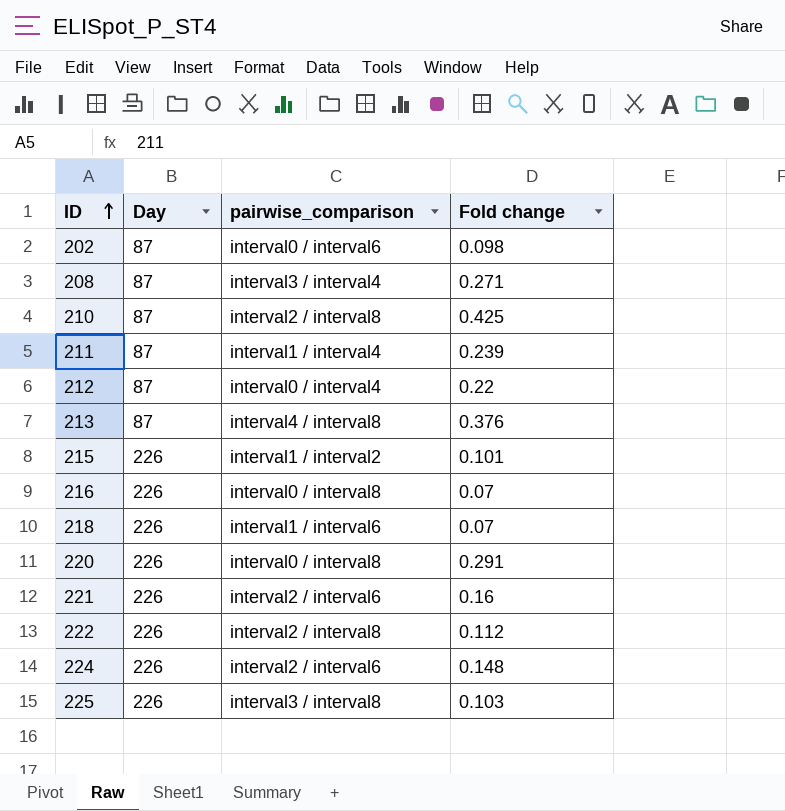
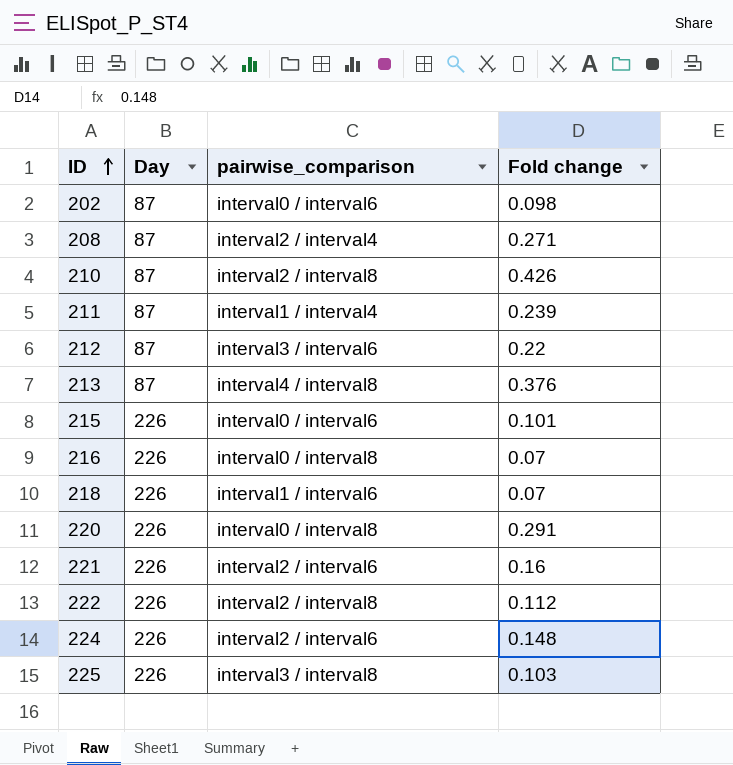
208 | pairwise_comparison: interval3 / interval4 -> interval2 / interval4
210 | Fold change: 0.425 -> 0.426
212 | pairwise_comparison: interval0 / interval4 -> interval3 / interval6
215 | pairwise_comparison: interval1 / interval2 -> interval0 / interval6

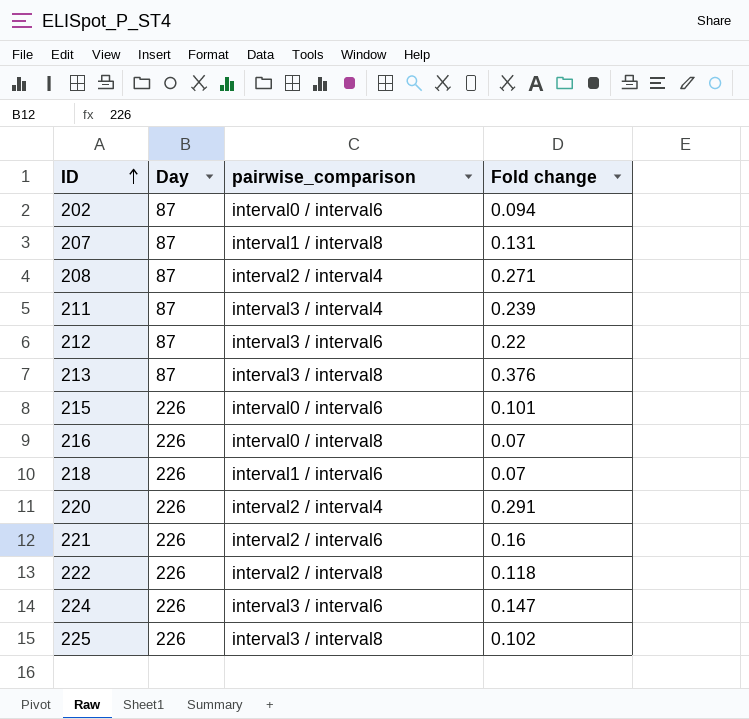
row 210: 87 | interval2 / interval8 | 0.426 -> none
202 | Fold change: 0.098 -> 0.094
row 207: none -> 87 | interval1 / interval8 | 0.131
211 | pairwise_comparison: interval1 / interval4 -> interval3 / interval4
213 | pairwise_comparison: interval4 / interval8 -> interval3 / interval8
220 | pairwise_comparison: interval0 / interval8 -> interval2 / interval4
222 | Fold change: 0.112 -> 0.118
224 | pairwise_comparison: interval2 / interval6 -> interval3 / interval6
224 | Fold change: 0.148 -> 0.147
225 | Fold change: 0.103 -> 0.102

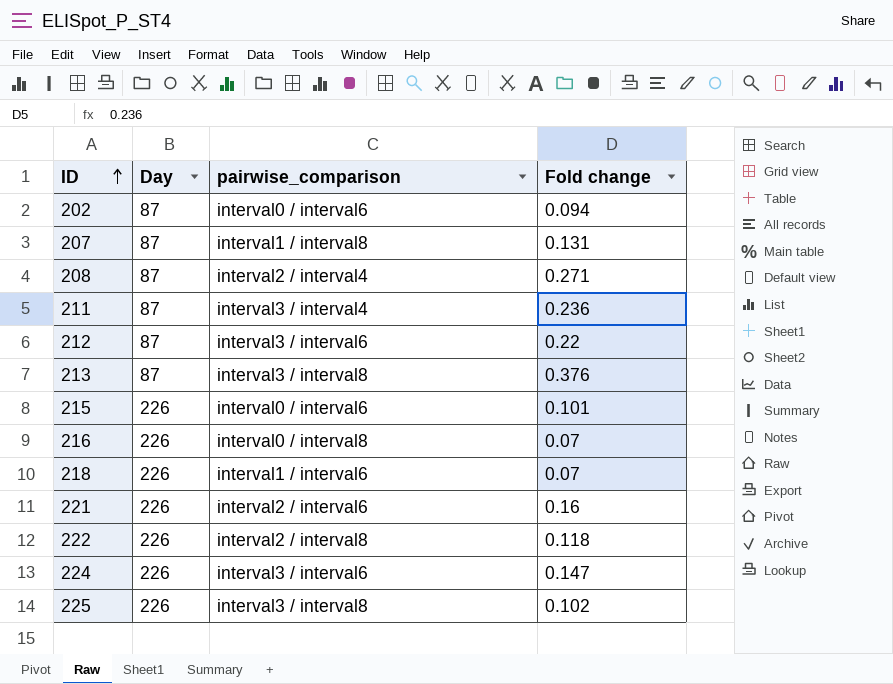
row 220: 226 | interval2 / interval4 | 0.291 -> none
211 | Fold change: 0.239 -> 0.236

